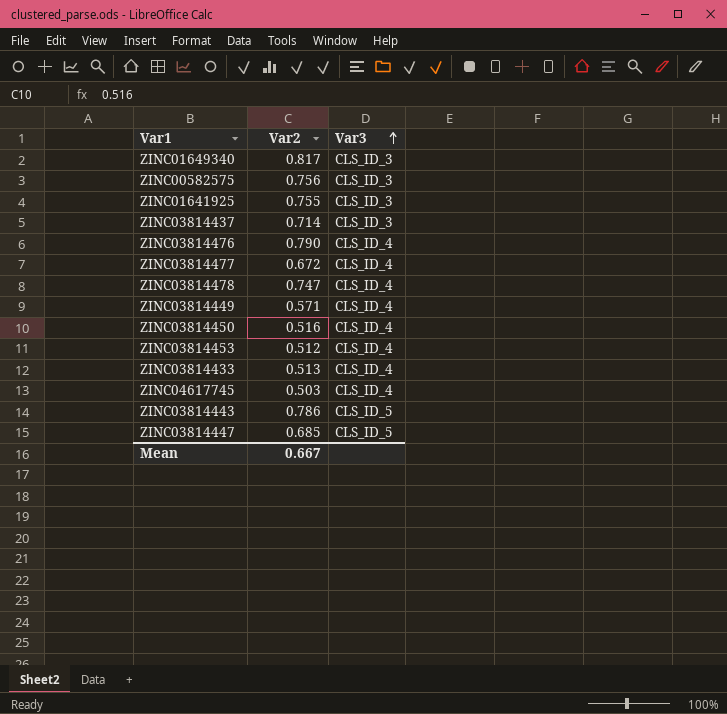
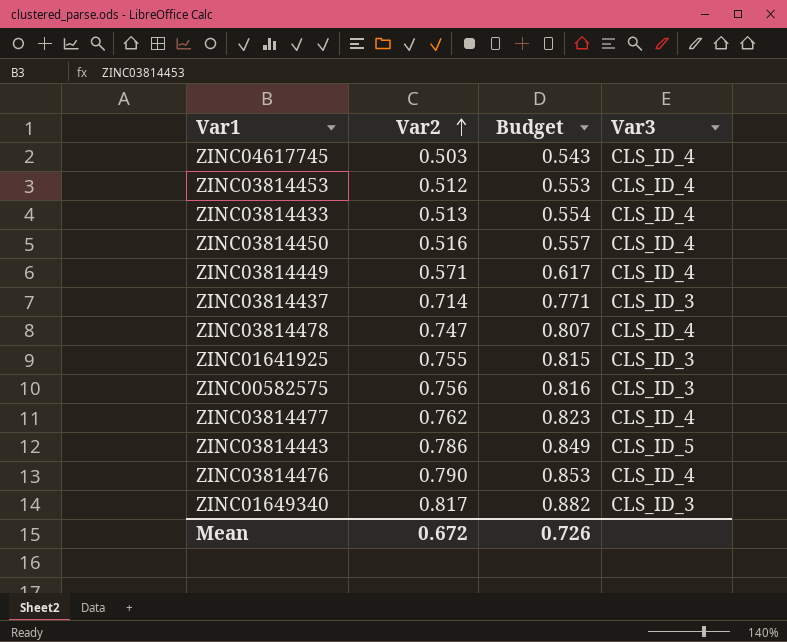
row order: Var3 ascending -> Var2 ascending
column Budget | formula: none -> [Var2] * 1.08
row ZINC03814447: 0.685 | CLS_ID_5 -> none
ZINC03814477 | Var2: 0.672 -> 0.762
Mean | Var2: 0.667 -> 0.672

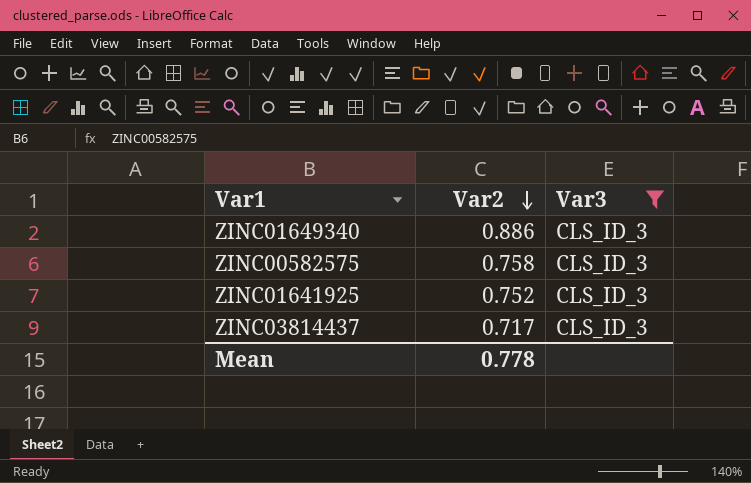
filter: none -> Var3 = CLS_ID_3
row order: Var2 ascending -> Var2 descending
column Budget | formula: [Var2] * 1.08 -> none
ZINC01649340 | Var2: 0.817 -> 0.886
ZINC00582575 | Var2: 0.756 -> 0.758
ZINC01641925 | Var2: 0.755 -> 0.752
ZINC03814437 | Var2: 0.714 -> 0.717
Mean | Var2: 0.672 -> 0.778

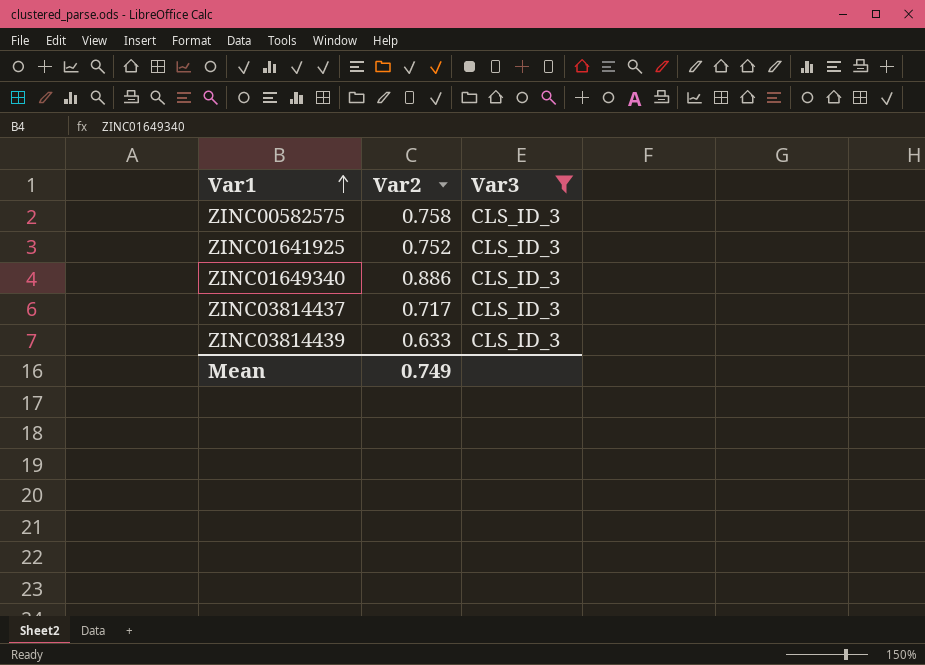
row order: Var2 descending -> Var1 ascending
row ZINC03814439: none -> 0.633 | CLS_ID_3
Mean | Var2: 0.778 -> 0.749

